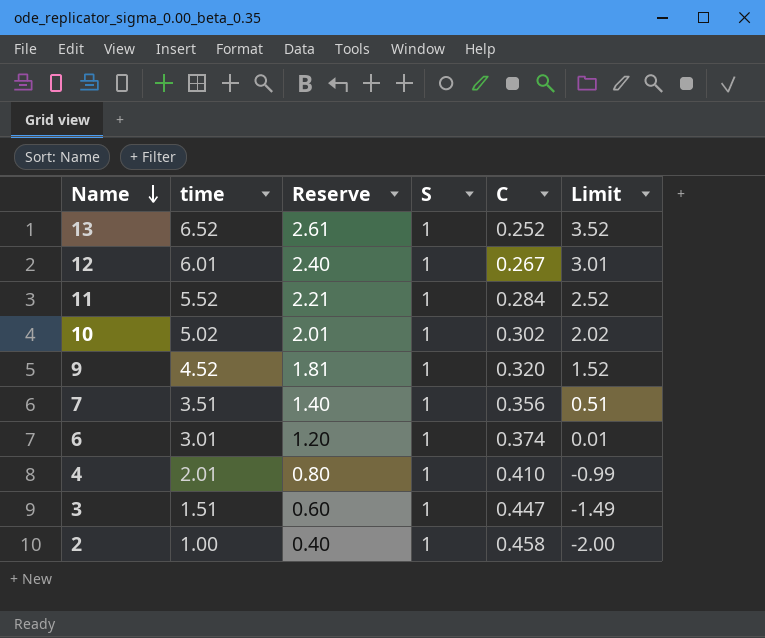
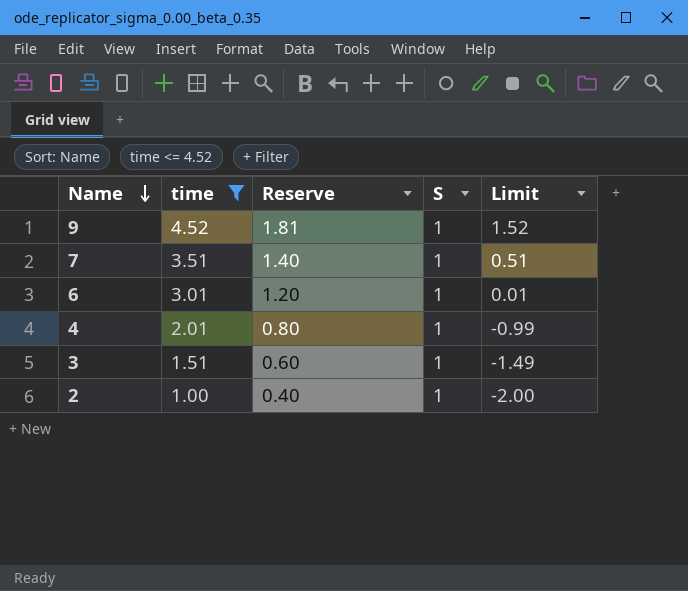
filter: none -> time <= 4.52
column C | position: 5 -> none

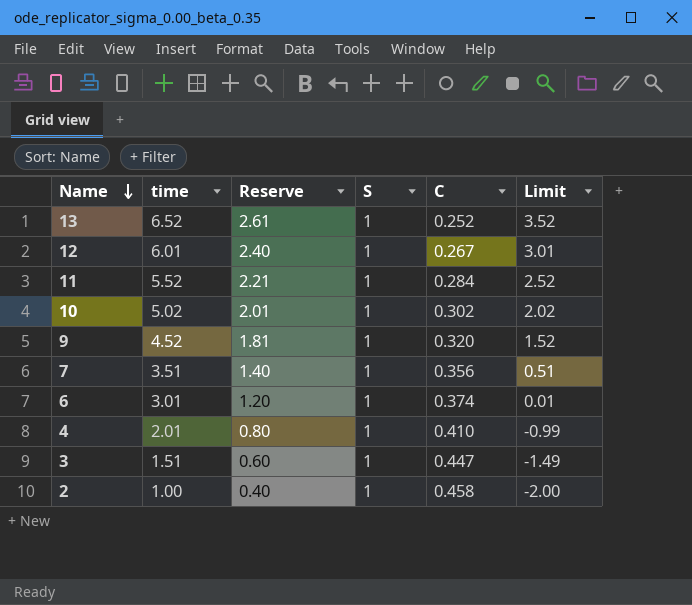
filter: time <= 4.52 -> none
column C | position: none -> 5

